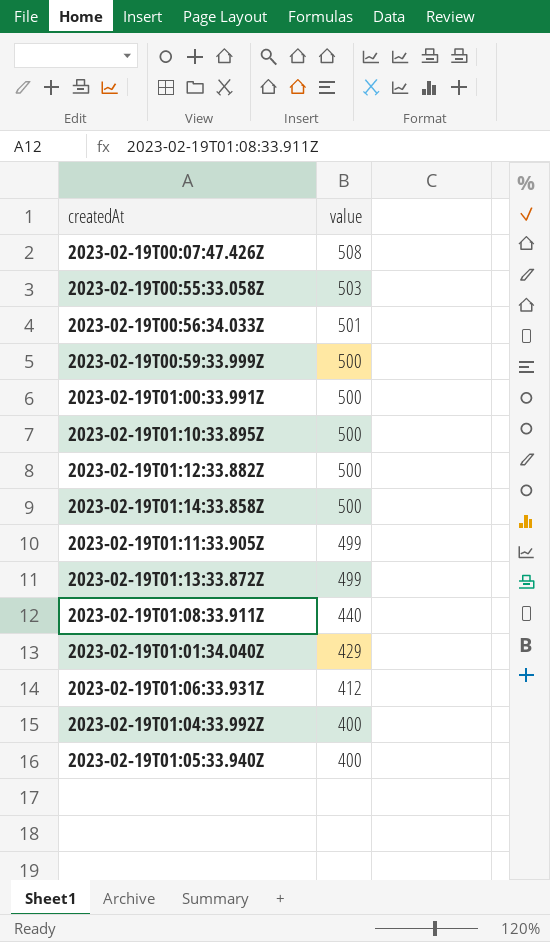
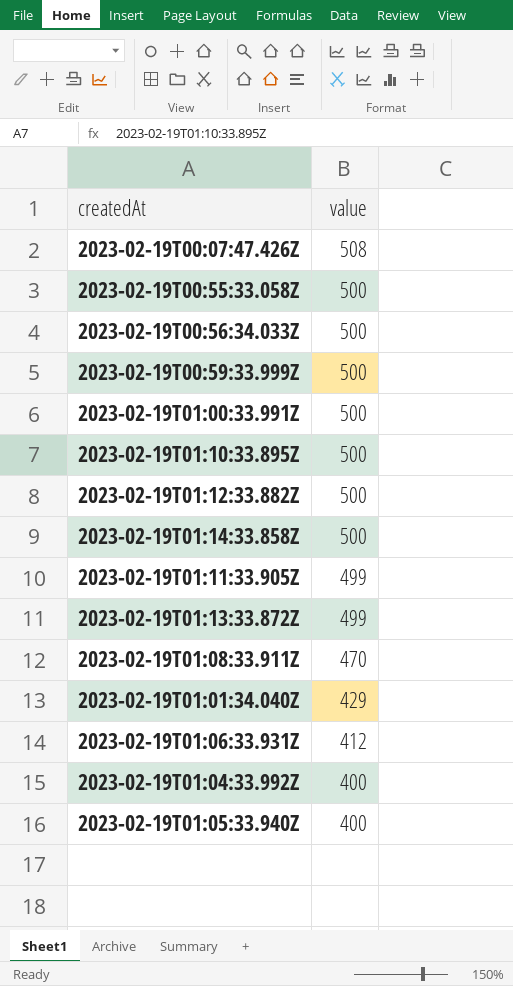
2023-02-19T00:55:33.058Z | value: 503 -> 500
2023-02-19T00:56:34.033Z | value: 501 -> 500
2023-02-19T01:08:33.911Z | value: 440 -> 470

